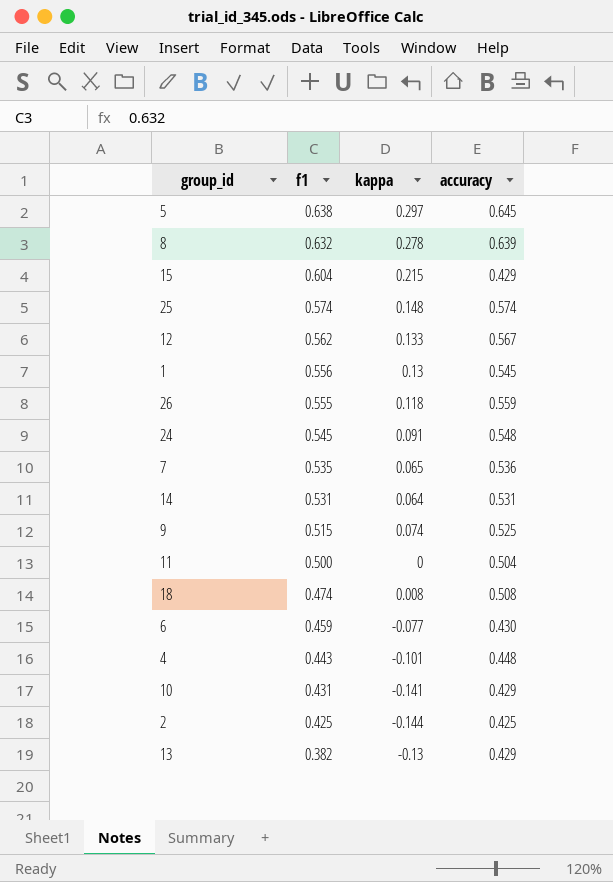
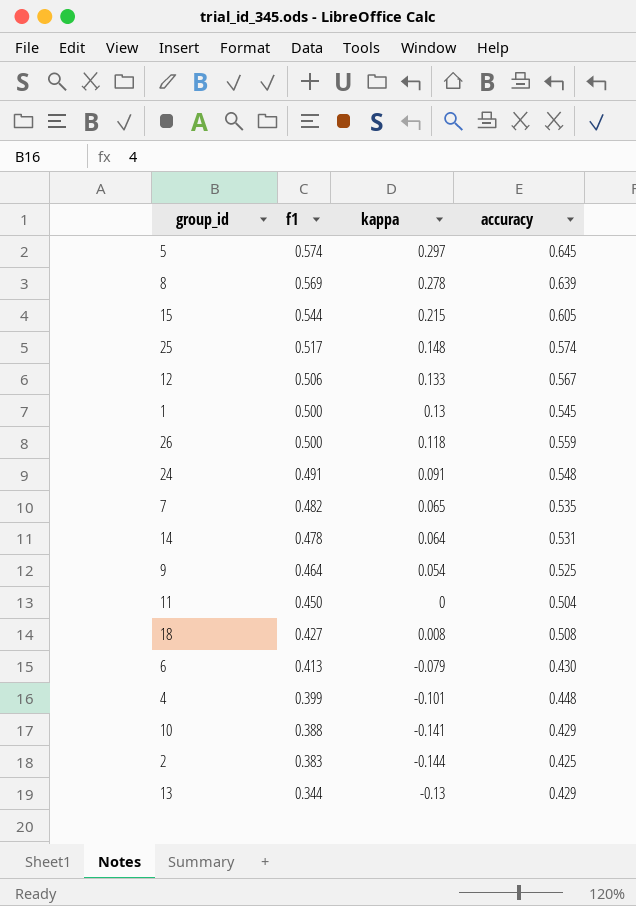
5 | f1: 0.638 -> 0.574
8 | f1: 0.632 -> 0.569
15 | f1: 0.604 -> 0.544
15 | accuracy: 0.429 -> 0.605
25 | f1: 0.574 -> 0.517
12 | f1: 0.562 -> 0.506
1 | f1: 0.556 -> 0.500
26 | f1: 0.555 -> 0.500
24 | f1: 0.545 -> 0.491
7 | f1: 0.535 -> 0.482
7 | accuracy: 0.536 -> 0.535
14 | f1: 0.531 -> 0.478
9 | f1: 0.515 -> 0.464
9 | kappa: 0.074 -> 0.054
11 | f1: 0.500 -> 0.450
18 | f1: 0.474 -> 0.427
6 | f1: 0.459 -> 0.413
6 | kappa: -0.077 -> -0.079
4 | f1: 0.443 -> 0.399
10 | f1: 0.431 -> 0.388
2 | f1: 0.425 -> 0.383
13 | f1: 0.382 -> 0.344

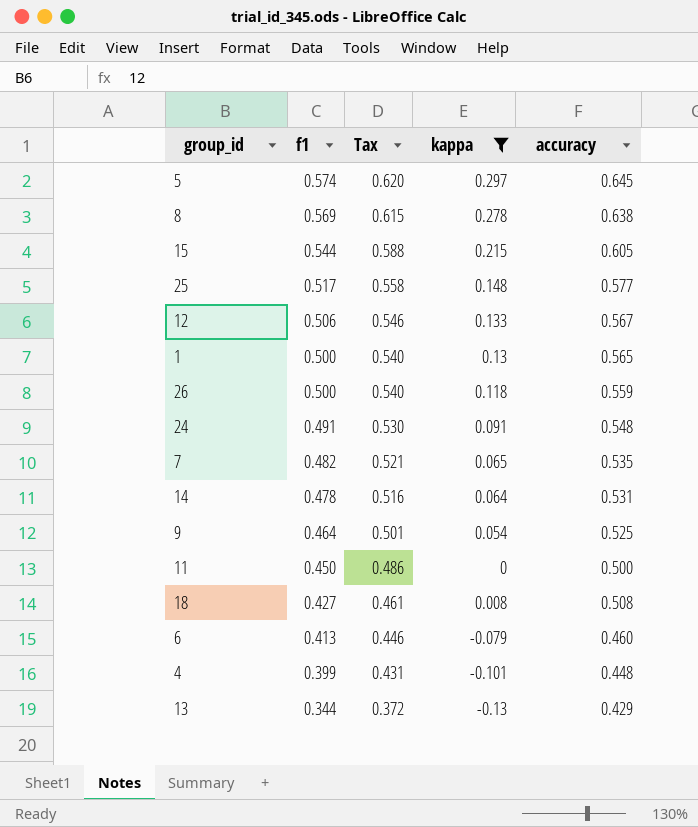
filter: none -> kappa >= -0.13
column Tax | formula: none -> [f1] * 1.08
8 | accuracy: 0.639 -> 0.638
25 | accuracy: 0.574 -> 0.577
1 | accuracy: 0.545 -> 0.565
11 | accuracy: 0.504 -> 0.500
6 | accuracy: 0.430 -> 0.460

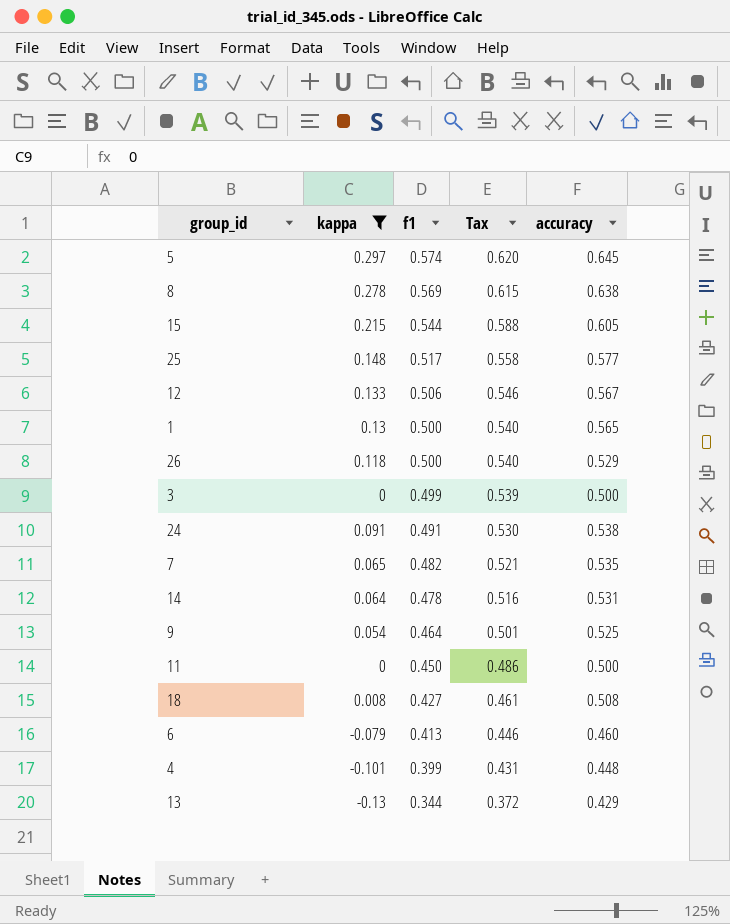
column kappa | position: 4 -> 2
26 | accuracy: 0.559 -> 0.529
row 3: none -> 0 | 0.499 | 0.539 | 0.500
24 | accuracy: 0.548 -> 0.538

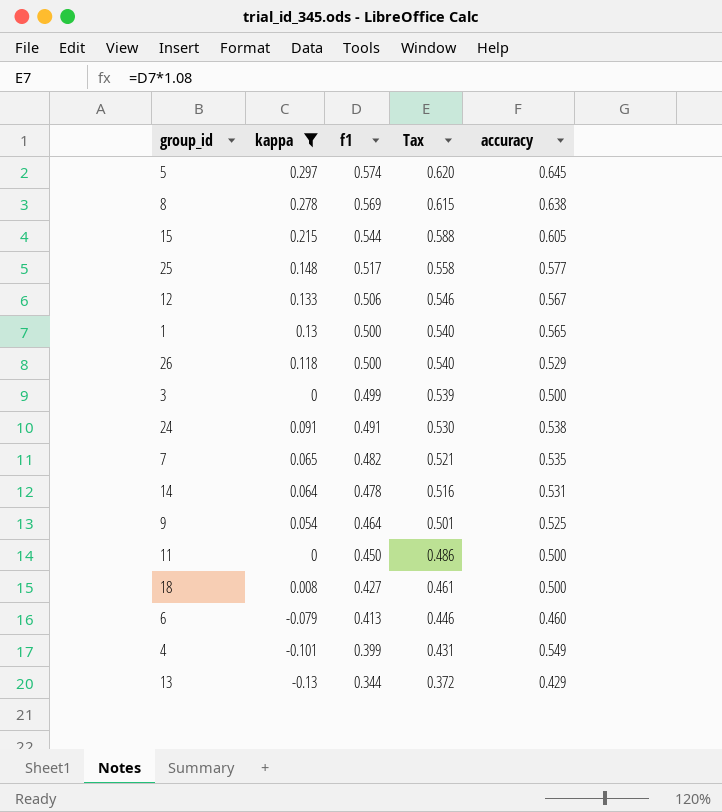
18 | accuracy: 0.508 -> 0.500
4 | accuracy: 0.448 -> 0.549

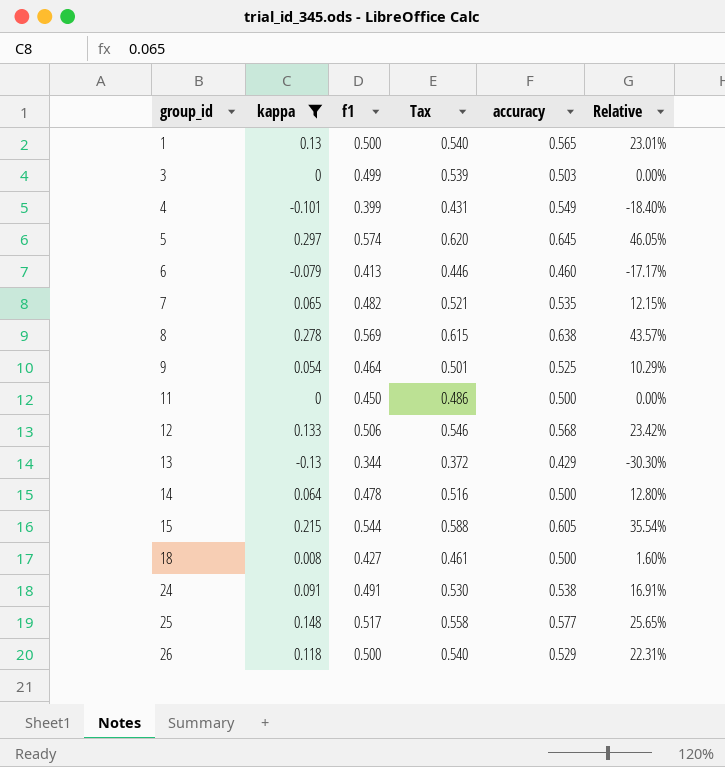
row order: f1 descending -> group_id ascending
column Relative | formula: none -> [kappa] / [accuracy]
3 | accuracy: 0.500 -> 0.503
12 | accuracy: 0.567 -> 0.568
14 | accuracy: 0.531 -> 0.500

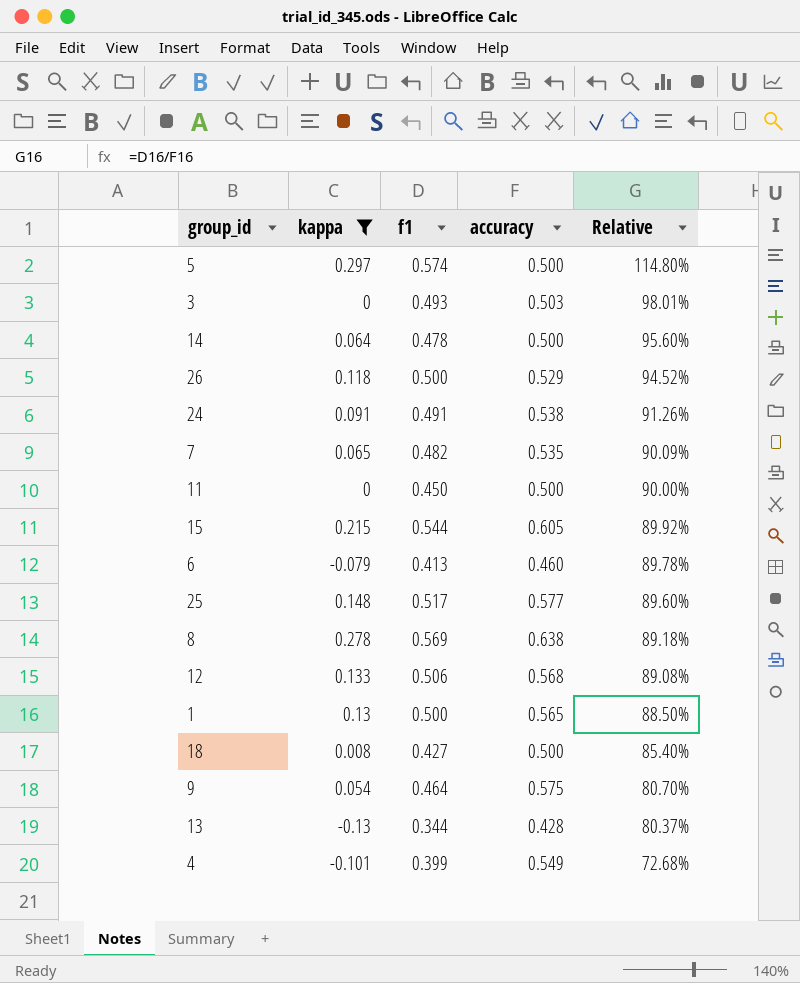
row order: group_id ascending -> Relative descending
column Tax | formula: [f1] * 1.08 -> none
column Relative | formula: [kappa] / [accuracy] -> [f1] / [accuracy]
5 | accuracy: 0.645 -> 0.500
3 | f1: 0.499 -> 0.493
9 | accuracy: 0.525 -> 0.575
13 | accuracy: 0.429 -> 0.428

